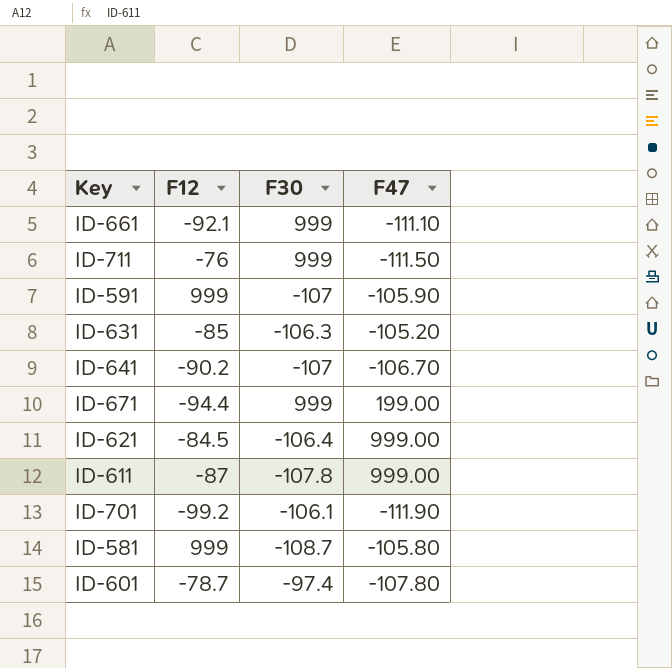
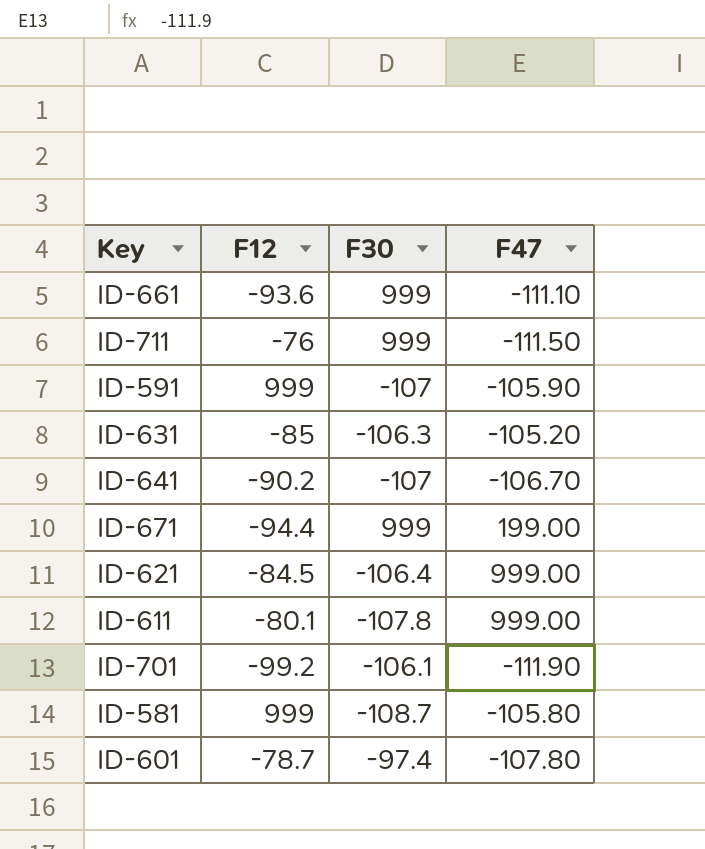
ID-661 | F12: -92.1 -> -93.6
ID-611 | F12: -87 -> -80.1

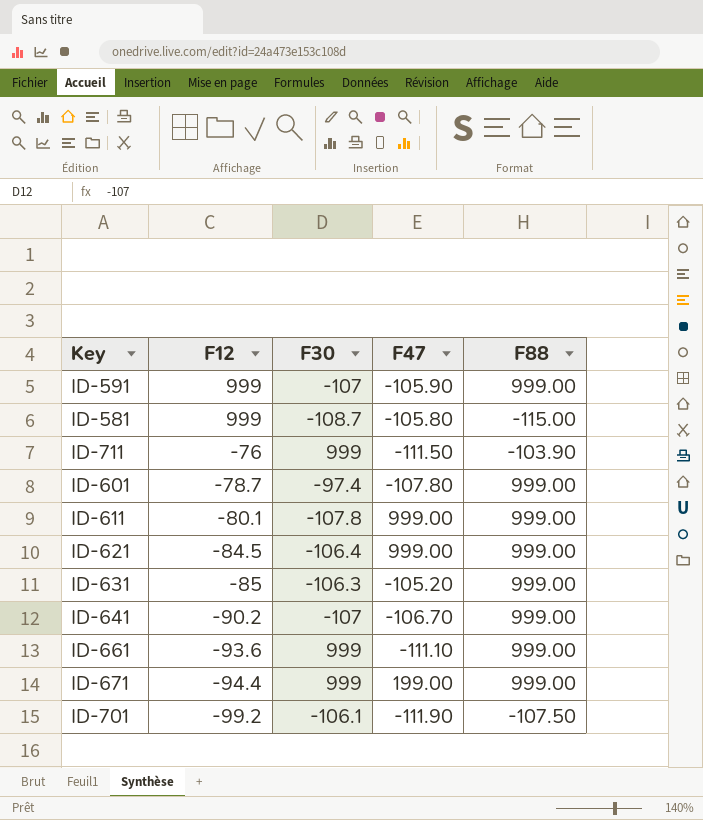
row order: none -> F12 descending
column F88 | position: none -> 5

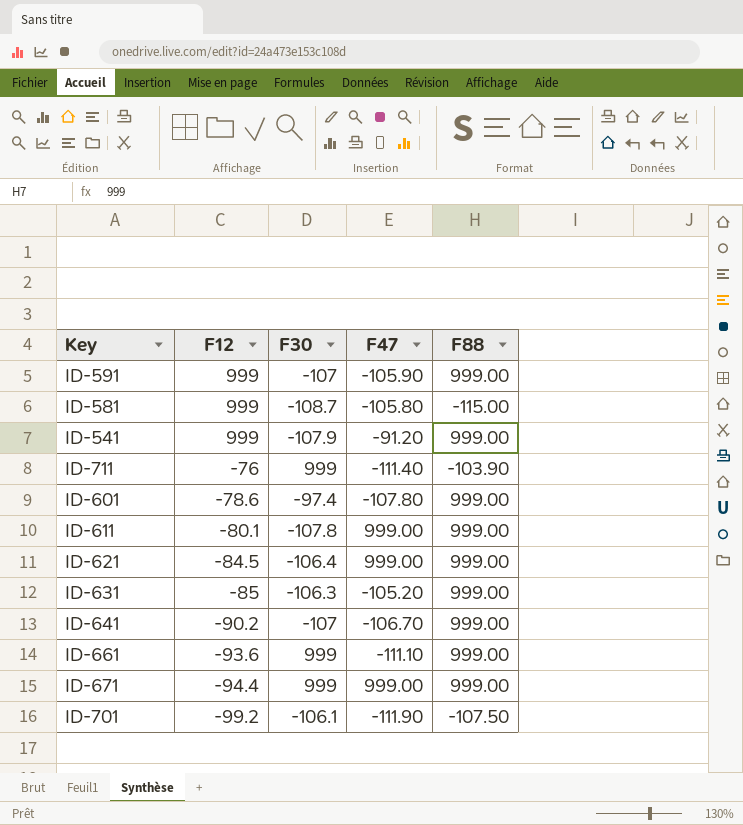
row ID-541: none -> 999 | -107.9 | -91.20 | 999.00
ID-711 | F47: -111.50 -> -111.40
ID-601 | F12: -78.7 -> -78.6
ID-671 | F47: 199.00 -> 999.00

